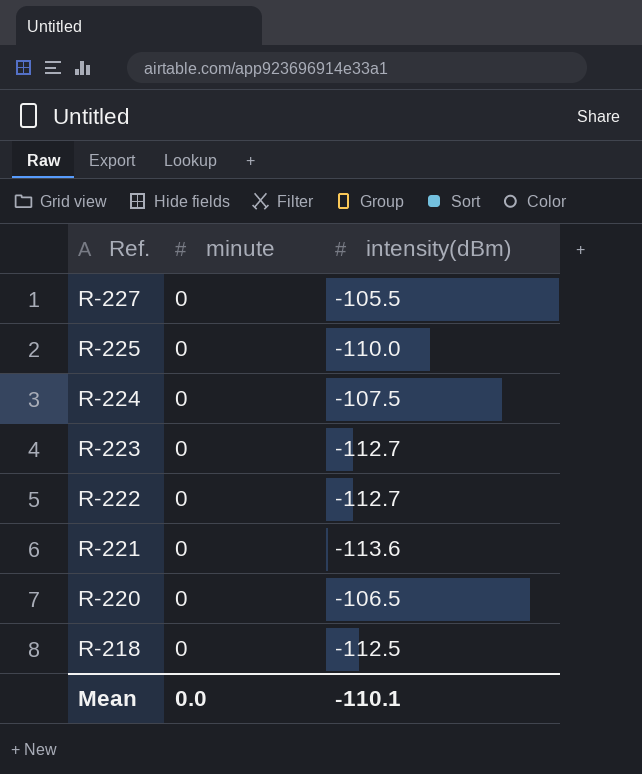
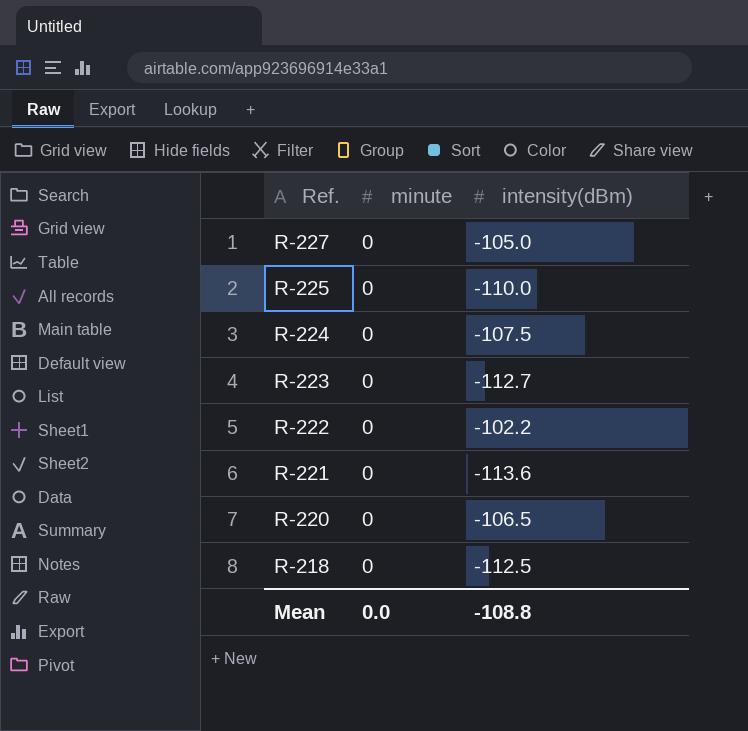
R-227 | intensity(dBm): -105.5 -> -105.0
R-222 | intensity(dBm): -112.7 -> -102.2
Mean | intensity(dBm): -110.1 -> -108.8

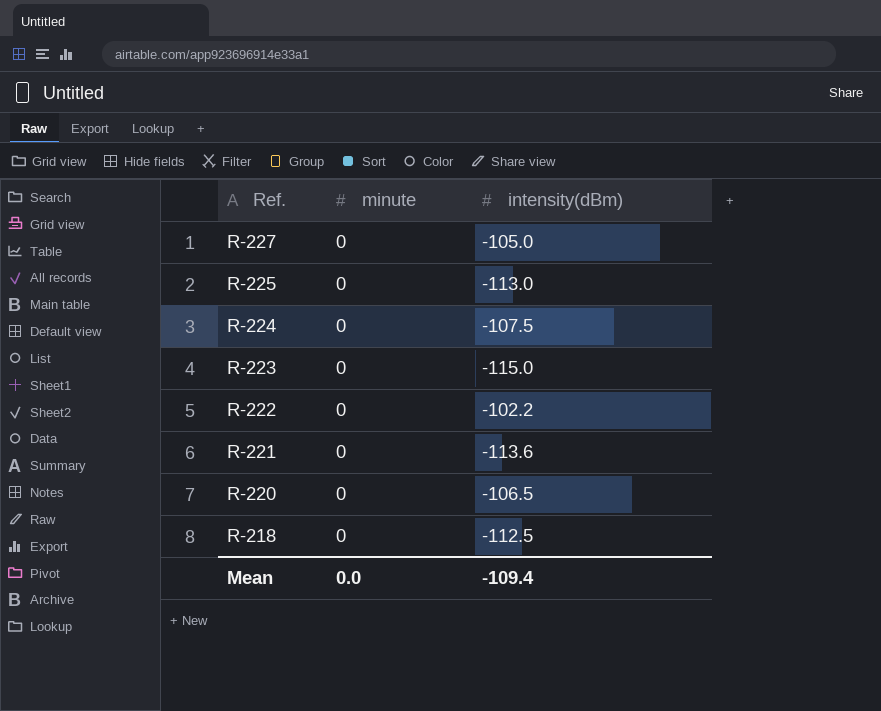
R-225 | intensity(dBm): -110.0 -> -113.0
R-223 | intensity(dBm): -112.7 -> -115.0
Mean | intensity(dBm): -108.8 -> -109.4

